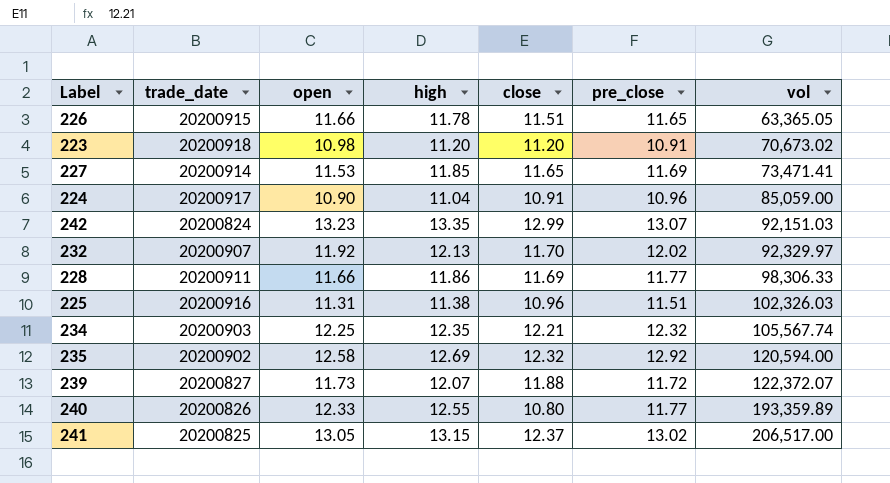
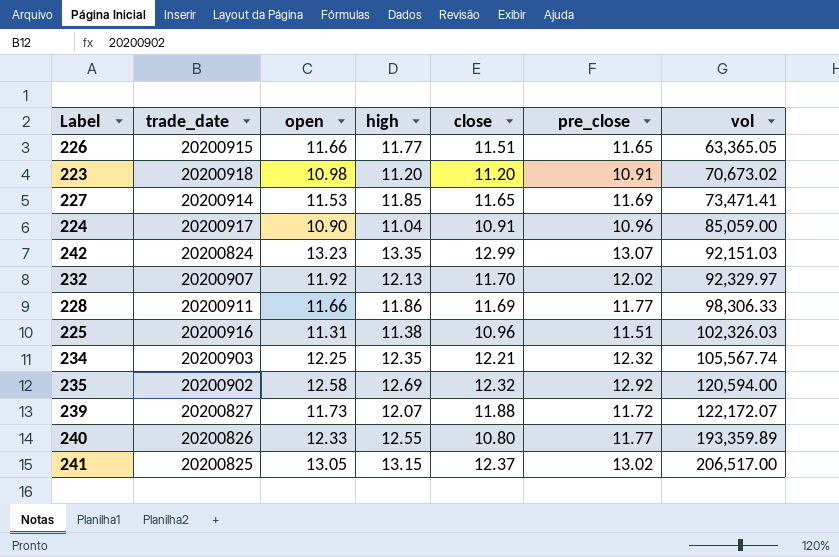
226 | high: 11.78 -> 11.77
239 | vol: 122,372.07 -> 122,172.07

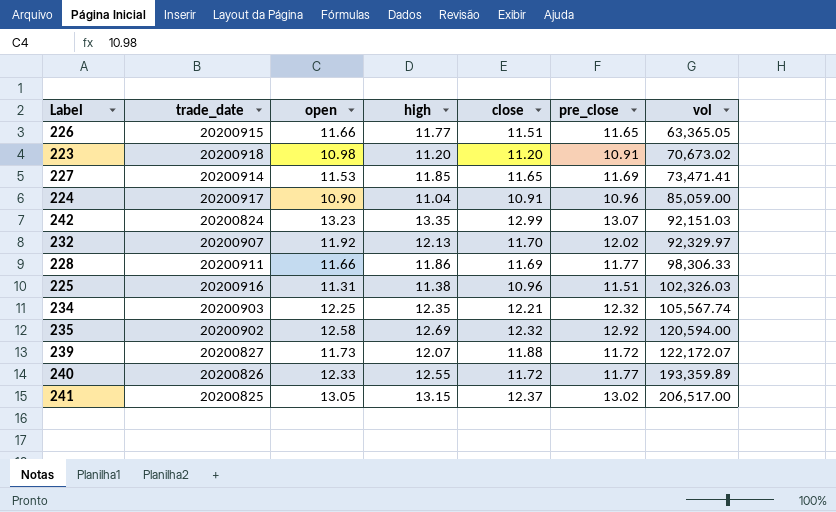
240 | close: 10.80 -> 11.72

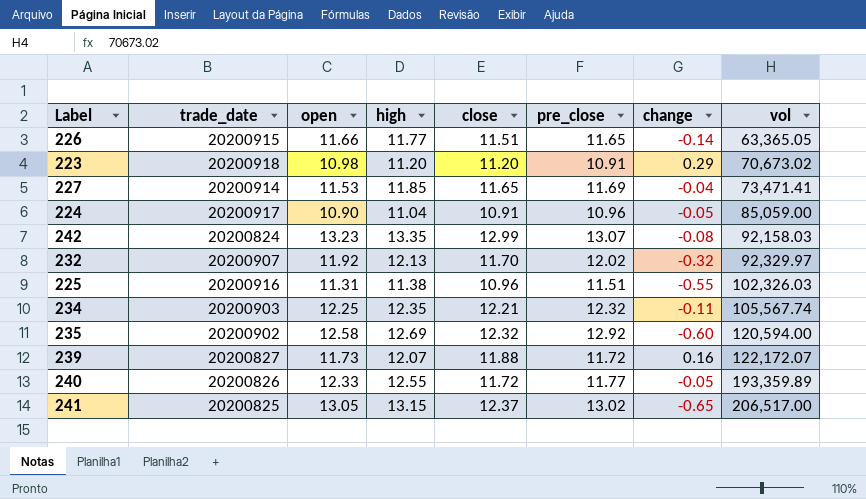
column change | formula: none -> [close] - [pre_close]
row 228: 20200911 | 11.66 | 11.86 | 11.69 | 11.77 | 98,306.33 -> none
242 | vol: 92,151.03 -> 92,158.03

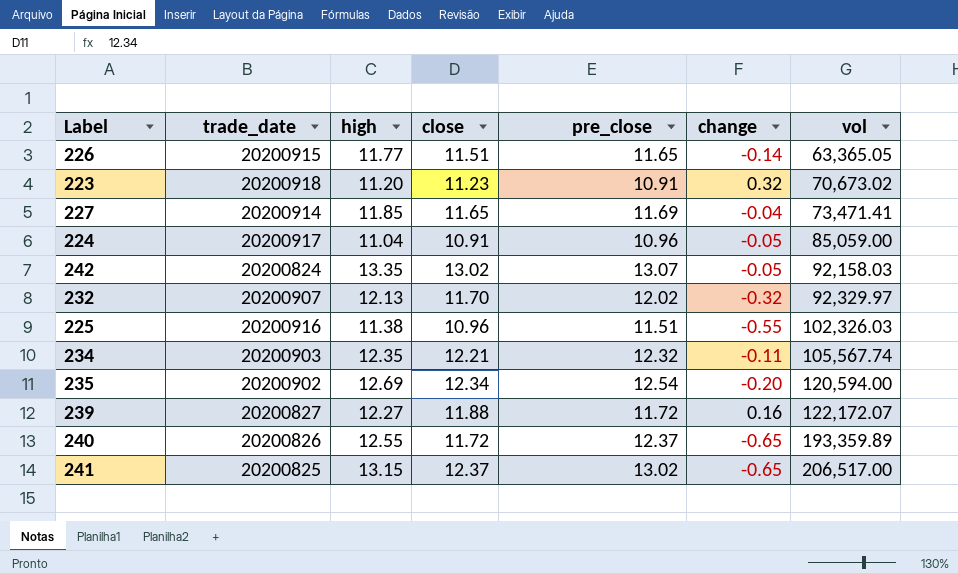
column open | position: 3 -> none
223 | close: 11.20 -> 11.23
223 | change: 0.29 -> 0.32
242 | close: 12.99 -> 13.02
242 | change: -0.08 -> -0.05
235 | close: 12.32 -> 12.34
235 | pre_close: 12.92 -> 12.54
235 | change: -0.60 -> -0.20
239 | high: 12.07 -> 12.27
240 | pre_close: 11.77 -> 12.37
240 | change: -0.05 -> -0.65

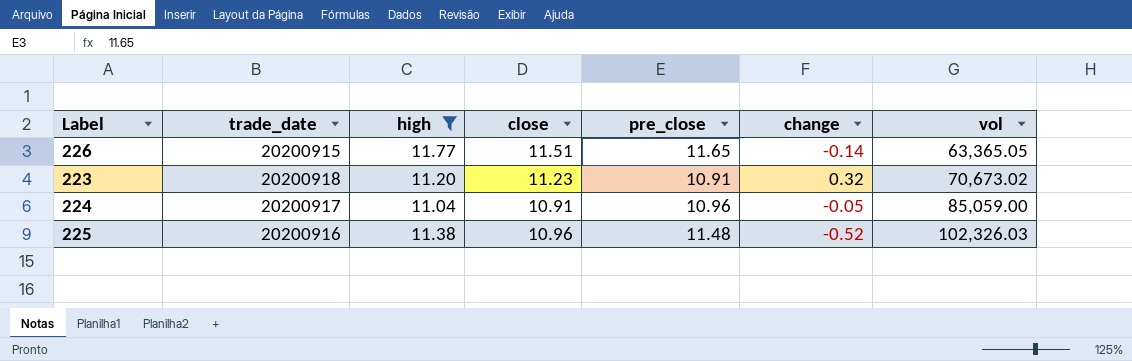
filter: none -> high <= 11.77
225 | pre_close: 11.51 -> 11.48
225 | change: -0.55 -> -0.52

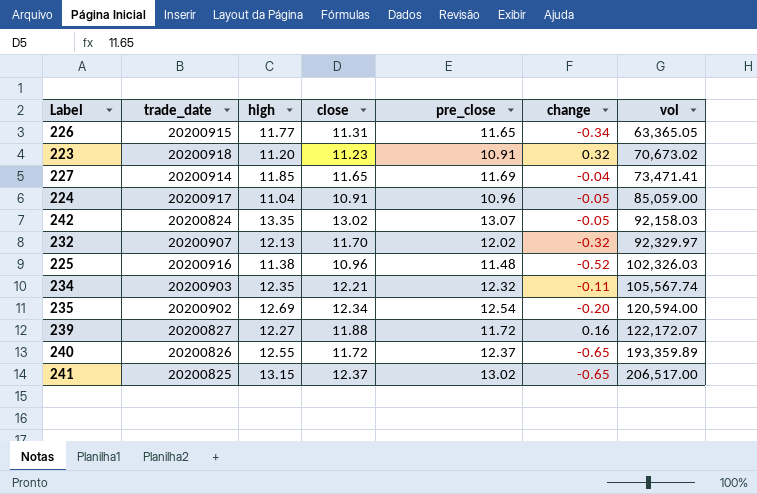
filter: high <= 11.77 -> none
226 | close: 11.51 -> 11.31
226 | change: -0.14 -> -0.34

